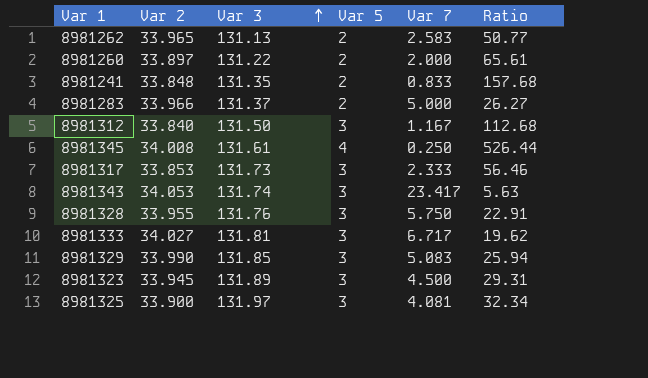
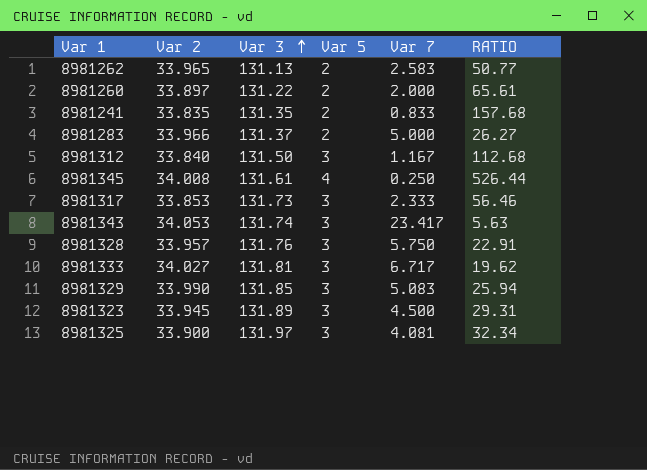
column name: Ratio -> RATIO
8981241 | Var 2: 33.848 -> 33.835
8981328 | Var 2: 33.955 -> 33.957

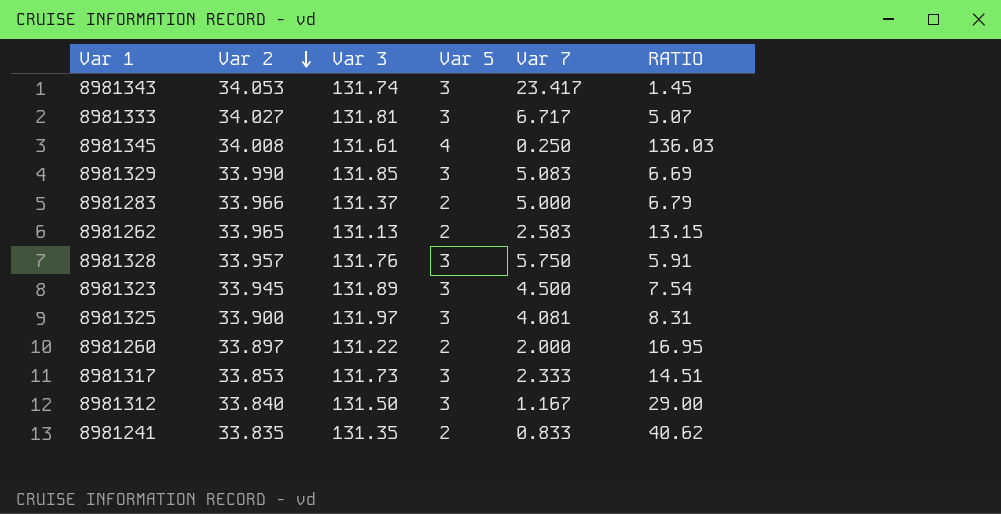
row order: Var 3 ascending -> Var 2 descending
column RATIO | formula: [Var 3] / [Var 7] -> [Var 2] / [Var 7]

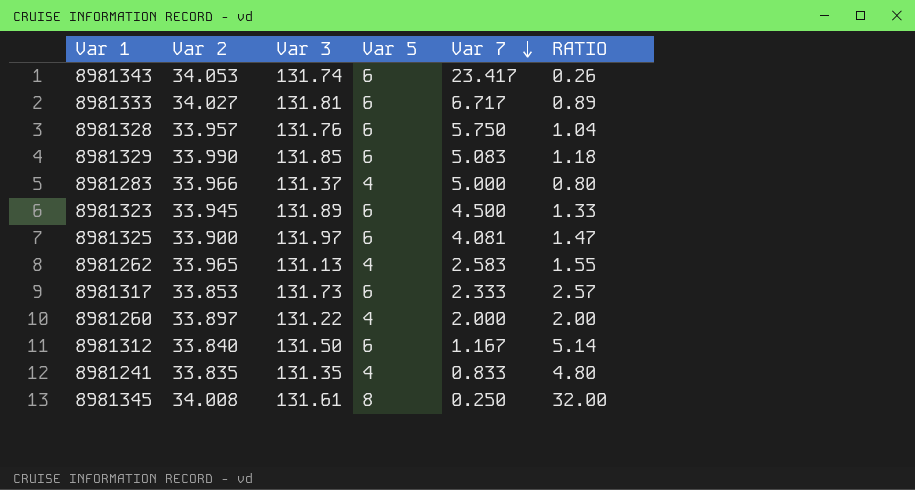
row order: Var 2 descending -> Var 7 descending
column RATIO | formula: [Var 2] / [Var 7] -> [Var 5] / [Var 7]
8981343 | Var 5: 3 -> 6
8981333 | Var 5: 3 -> 6
8981328 | Var 5: 3 -> 6
8981329 | Var 5: 3 -> 6
8981283 | Var 5: 2 -> 4
8981323 | Var 5: 3 -> 6
8981325 | Var 5: 3 -> 6
8981262 | Var 5: 2 -> 4
8981317 | Var 5: 3 -> 6
8981260 | Var 5: 2 -> 4
8981312 | Var 5: 3 -> 6
8981241 | Var 5: 2 -> 4
8981345 | Var 5: 4 -> 8

